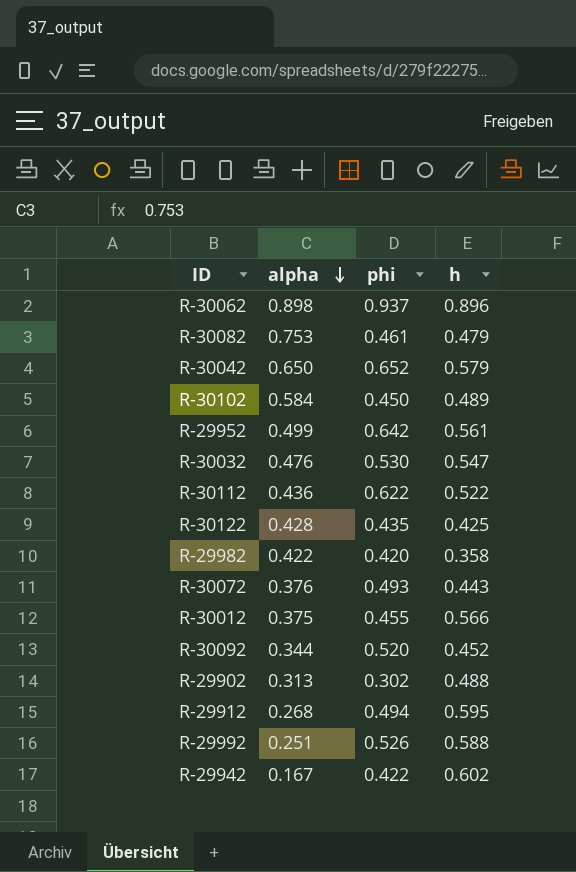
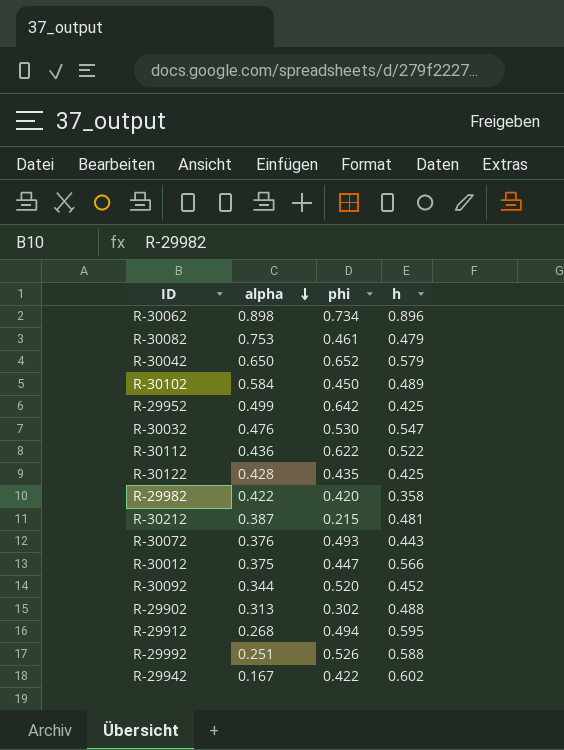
R-30062 | phi: 0.937 -> 0.734
R-29952 | h: 0.561 -> 0.425
row R-30212: none -> 0.387 | 0.215 | 0.481
R-30012 | phi: 0.455 -> 0.447

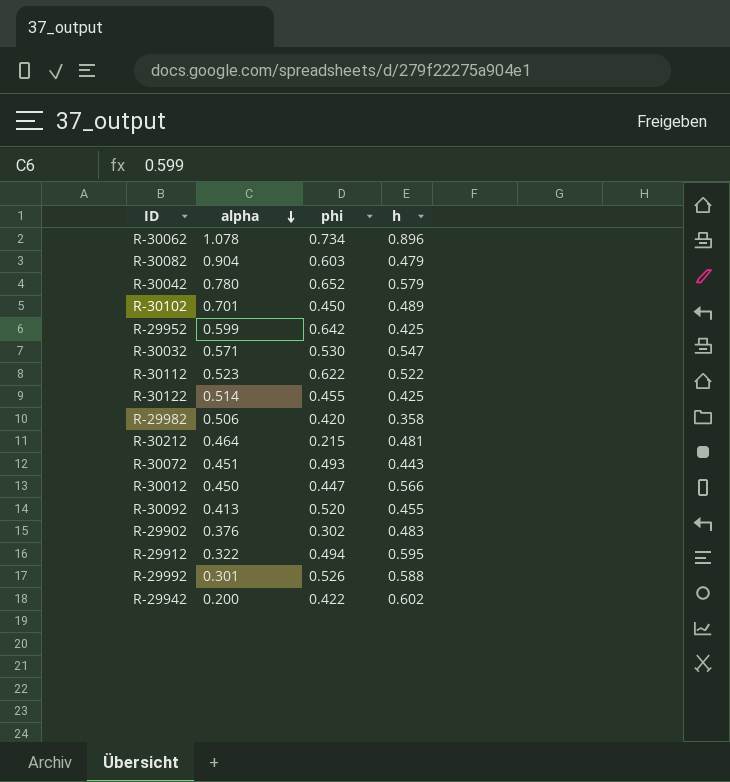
R-30062 | alpha: 0.898 -> 1.078
R-30082 | alpha: 0.753 -> 0.904
R-30082 | phi: 0.461 -> 0.603
R-30042 | alpha: 0.650 -> 0.780
R-30102 | alpha: 0.584 -> 0.701
R-29952 | alpha: 0.499 -> 0.599
R-30032 | alpha: 0.476 -> 0.571
R-30112 | alpha: 0.436 -> 0.523
R-30122 | alpha: 0.428 -> 0.514
R-30122 | phi: 0.435 -> 0.455
R-29982 | alpha: 0.422 -> 0.506
R-30212 | alpha: 0.387 -> 0.464
R-30072 | alpha: 0.376 -> 0.451
R-30012 | alpha: 0.375 -> 0.450
R-30092 | alpha: 0.344 -> 0.413
R-30092 | h: 0.452 -> 0.455
R-29902 | alpha: 0.313 -> 0.376
R-29902 | h: 0.488 -> 0.483
R-29912 | alpha: 0.268 -> 0.322
R-29992 | alpha: 0.251 -> 0.301
R-29942 | alpha: 0.167 -> 0.200

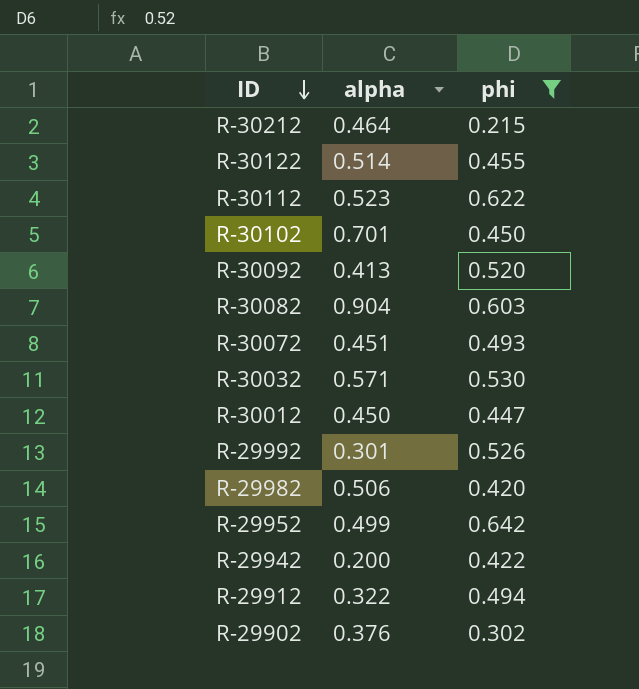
filter: none -> phi <= 0.642
row order: alpha descending -> ID descending
column h | position: 4 -> none
R-29952 | alpha: 0.599 -> 0.499

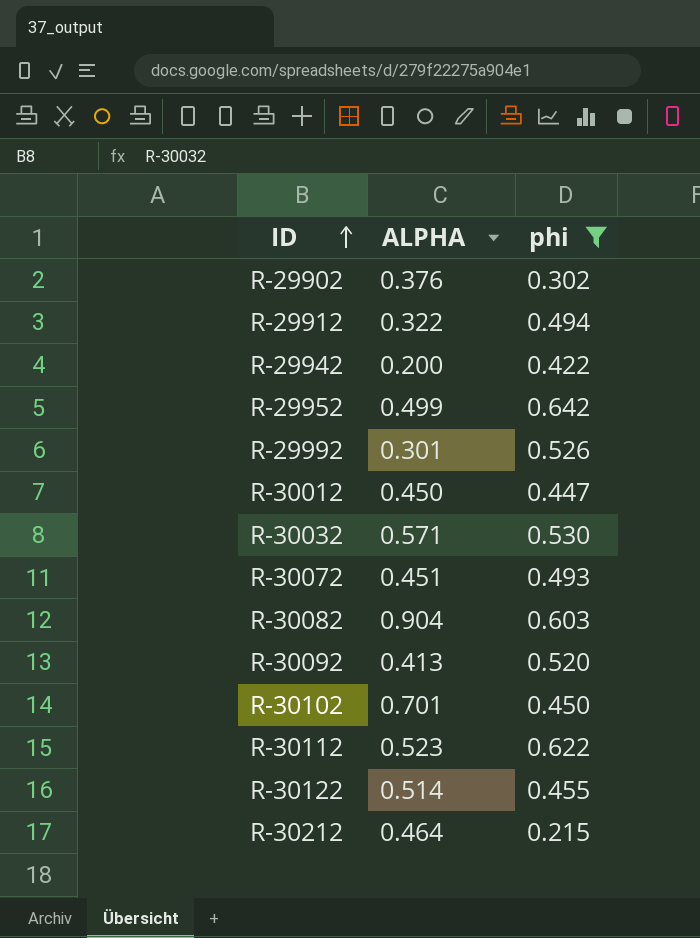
row order: ID descending -> ID ascending
column name: alpha -> ALPHA
row R-29982: 0.506 | 0.420 -> none

